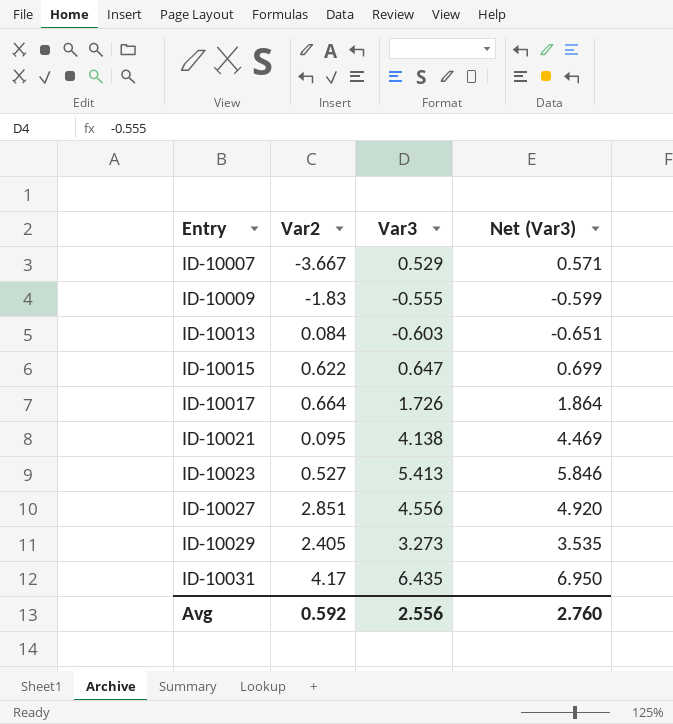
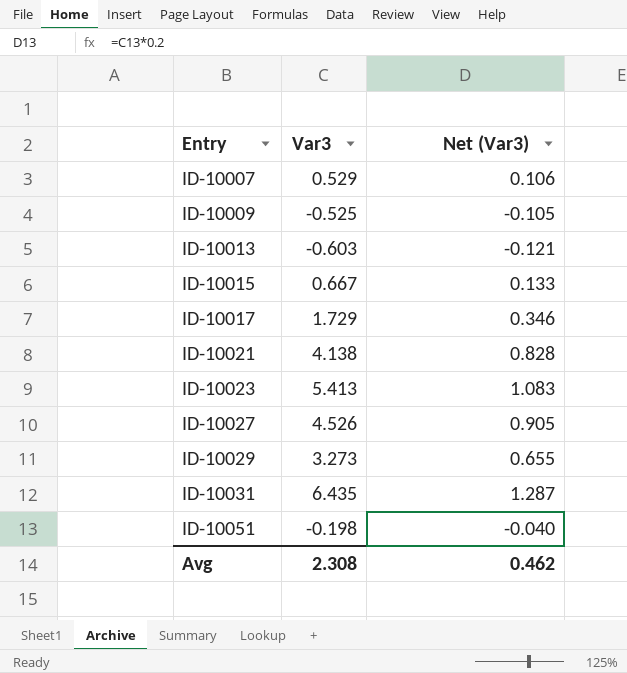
column Var2 | position: 2 -> none
column Net (Var3) | formula: [Var3] * 1.08 -> [Var3] * 0.2
ID-10009 | Var3: -0.555 -> -0.525
ID-10015 | Var3: 0.647 -> 0.667
ID-10017 | Var3: 1.726 -> 1.729
ID-10027 | Var3: 4.556 -> 4.526
row ID-10051: none -> -0.198 | -0.040
Avg | Var3: 2.556 -> 2.308
Avg | Net (Var3): 2.760 -> 0.462

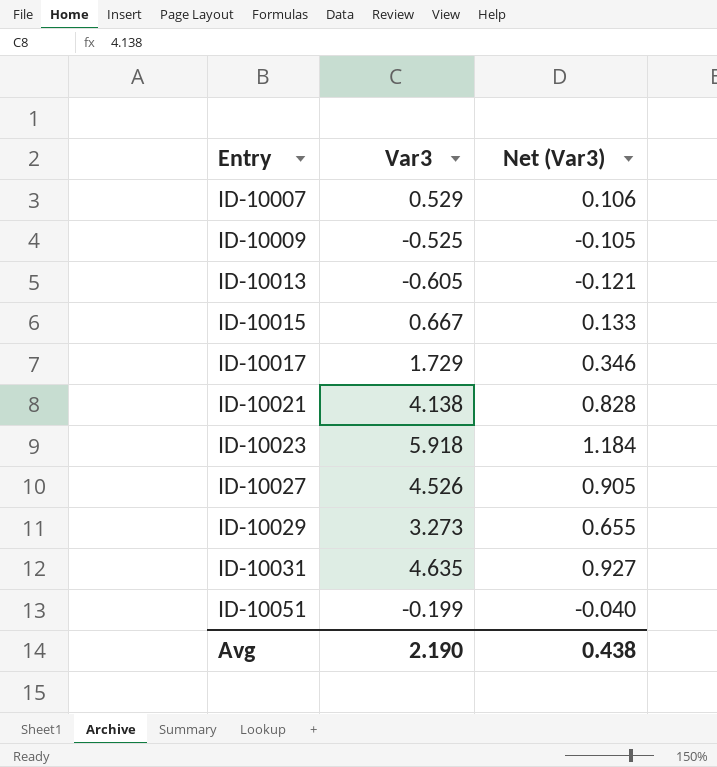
ID-10013 | Var3: -0.603 -> -0.605
ID-10023 | Var3: 5.413 -> 5.918
ID-10023 | Net (Var3): 1.083 -> 1.184
ID-10031 | Var3: 6.435 -> 4.635
ID-10031 | Net (Var3): 1.287 -> 0.927
ID-10051 | Var3: -0.198 -> -0.199
Avg | Var3: 2.308 -> 2.190
Avg | Net (Var3): 0.462 -> 0.438

